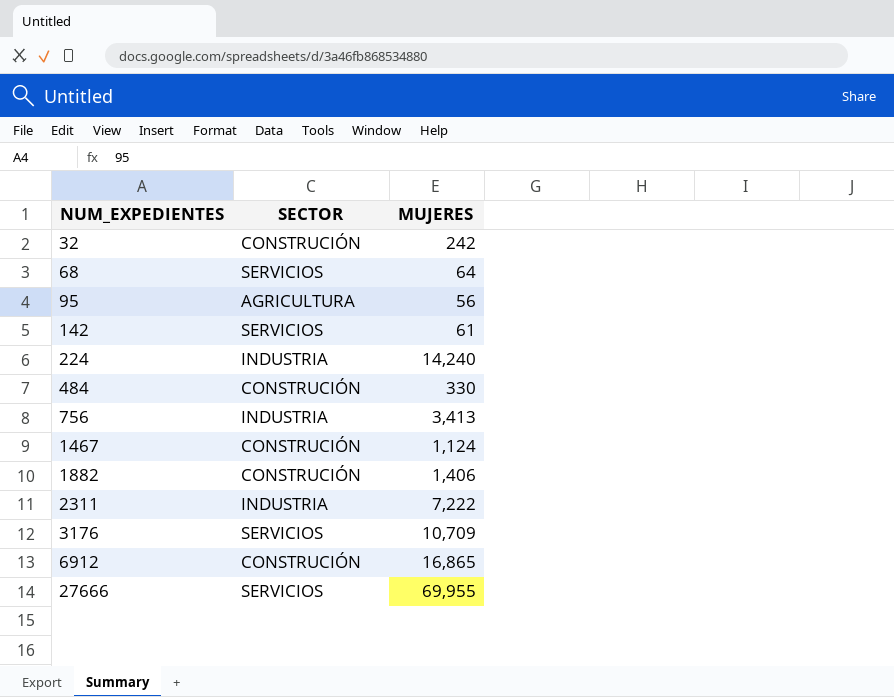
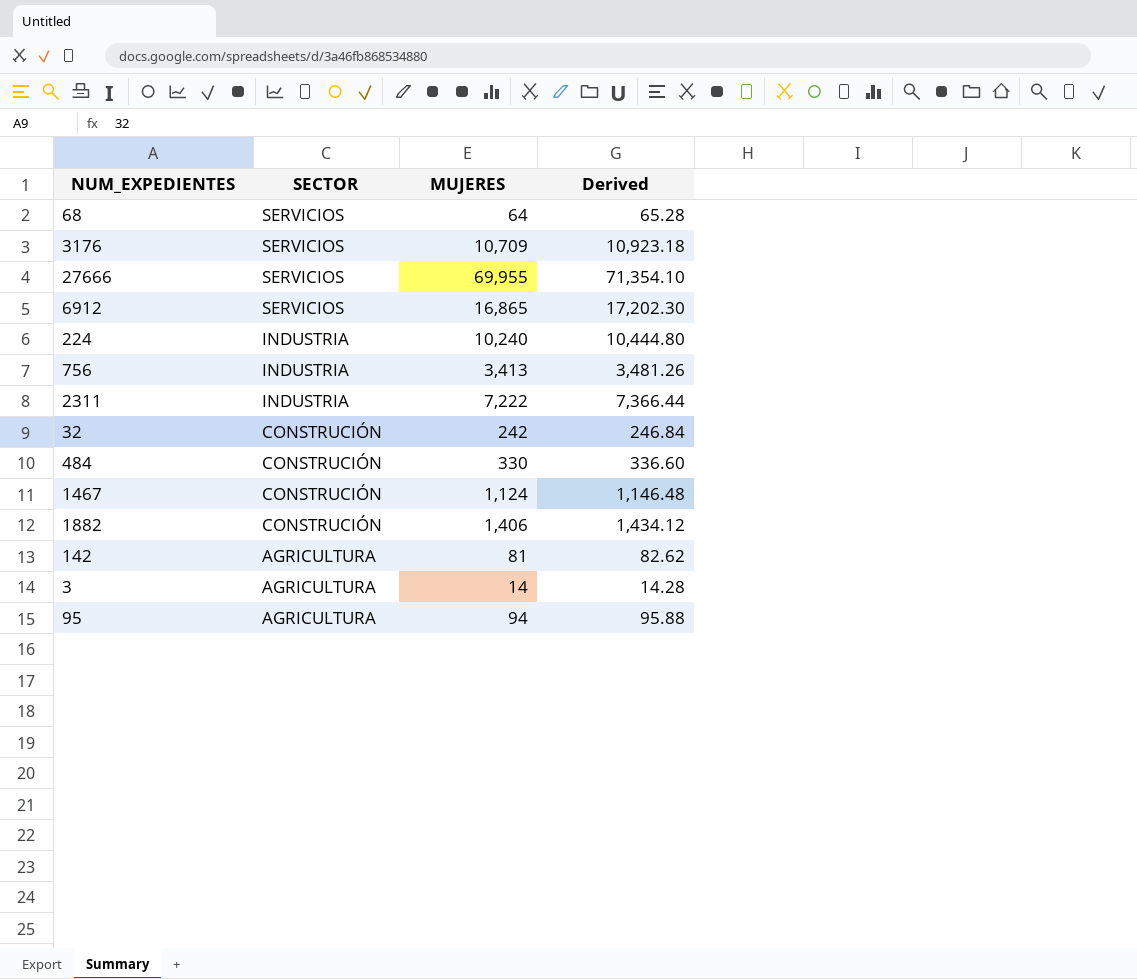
row order: NUM_EXPEDIENTES ascending -> SECTOR descending
column Derived | formula: none -> [MUJERES] * 1.02
6912 | SECTOR: CONSTRUCIÓN -> SERVICIOS
224 | MUJERES: 14,240 -> 10,240
142 | SECTOR: SERVICIOS -> AGRICULTURA
142 | MUJERES: 61 -> 81
row 3: none -> AGRICULTURA | 14 | 14.28
95 | MUJERES: 56 -> 94

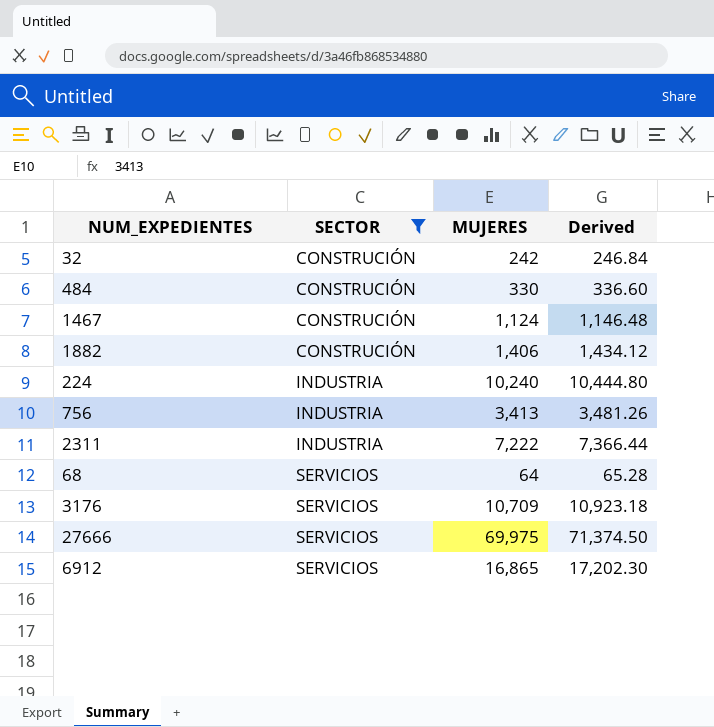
filter: none -> SECTOR != AGRICULTURA
row order: SECTOR descending -> SECTOR ascending
27666 | MUJERES: 69,955 -> 69,975
27666 | Derived: 71,354.10 -> 71,374.50

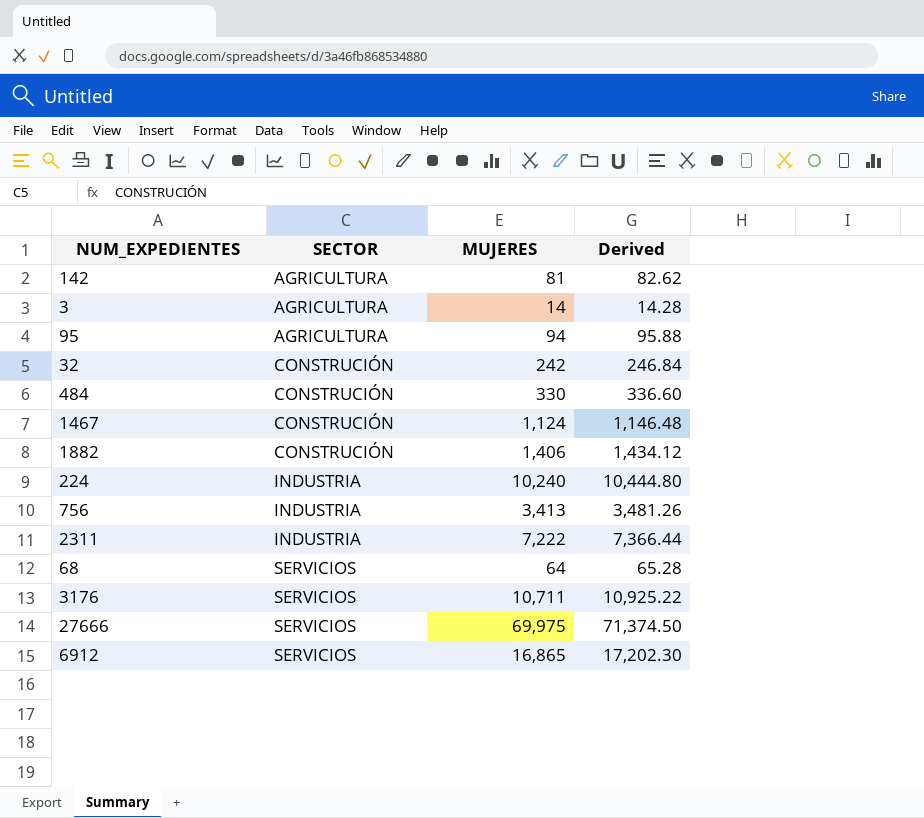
filter: SECTOR != AGRICULTURA -> none
3176 | MUJERES: 10,709 -> 10,711
3176 | Derived: 10,923.18 -> 10,925.22

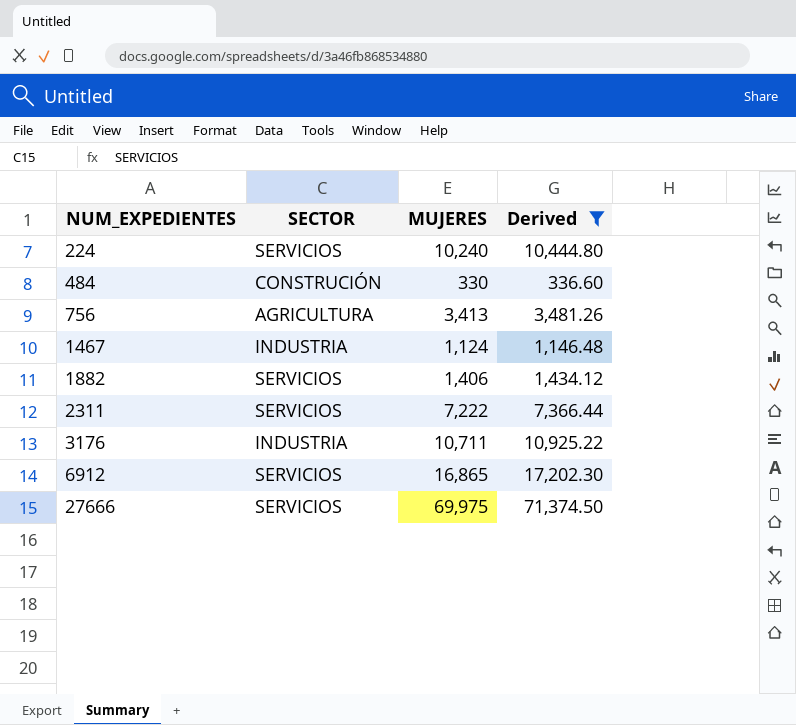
filter: none -> Derived >= 336.60
row order: SECTOR ascending -> NUM_EXPEDIENTES ascending
224 | SECTOR: INDUSTRIA -> SERVICIOS
756 | SECTOR: INDUSTRIA -> AGRICULTURA
1467 | SECTOR: CONSTRUCIÓN -> INDUSTRIA
1882 | SECTOR: CONSTRUCIÓN -> SERVICIOS
2311 | SECTOR: INDUSTRIA -> SERVICIOS
3176 | SECTOR: SERVICIOS -> INDUSTRIA

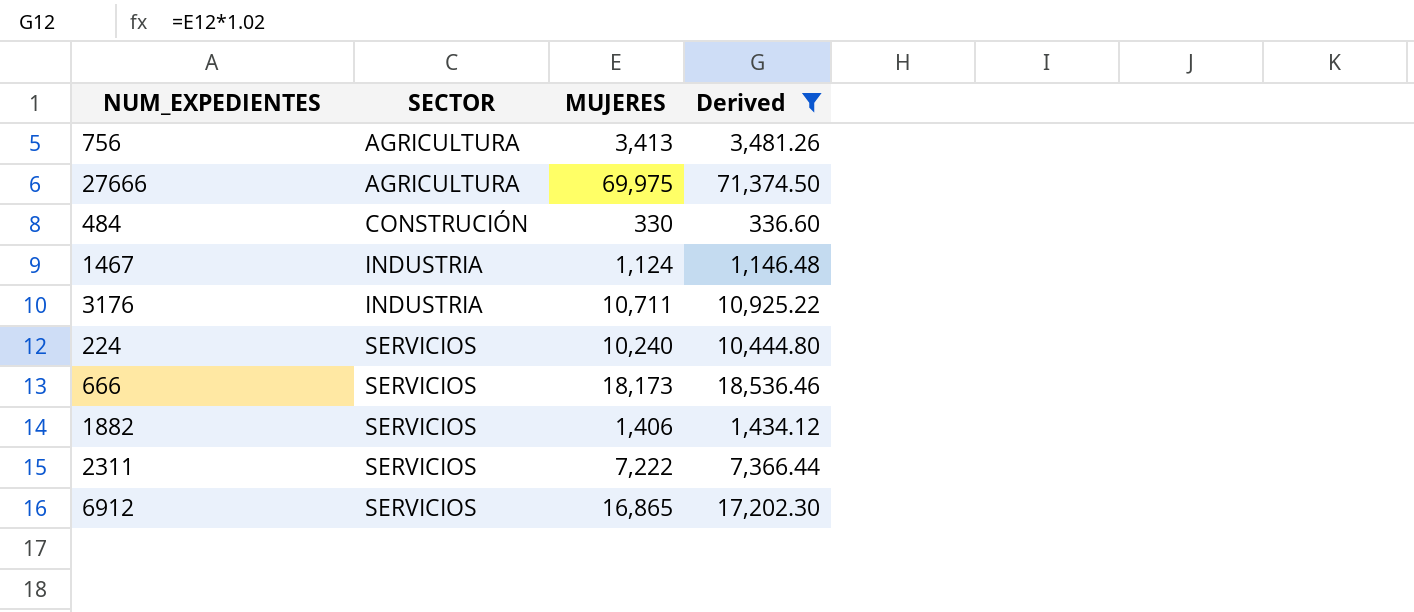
row order: NUM_EXPEDIENTES ascending -> SECTOR ascending
27666 | SECTOR: SERVICIOS -> AGRICULTURA
row 666: none -> SERVICIOS | 18,173 | 18,536.46

